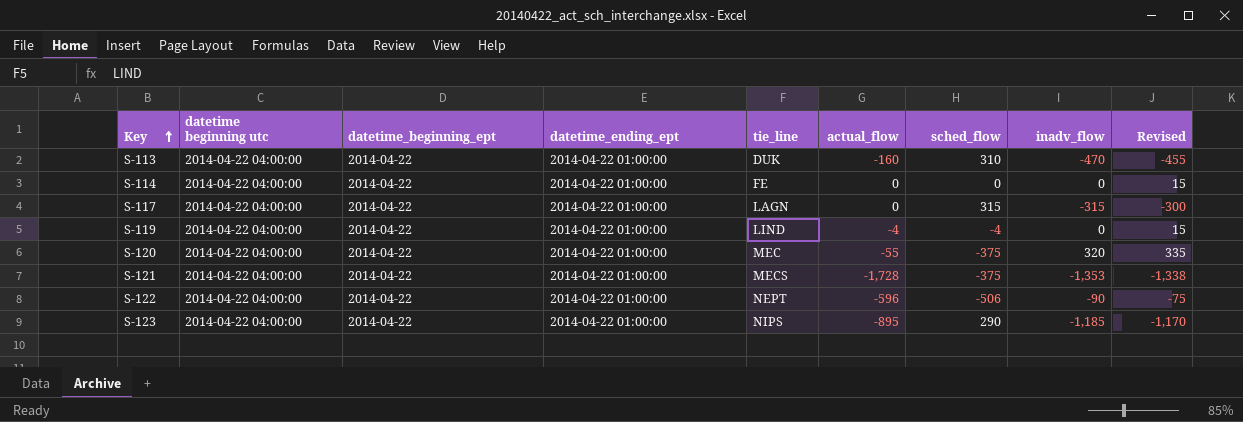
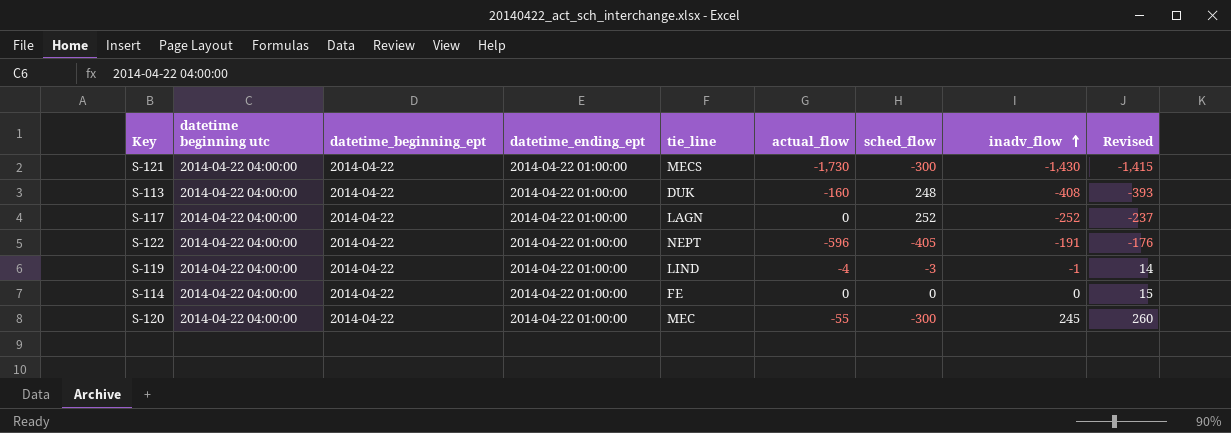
row order: Key ascending -> inadv_flow ascending
row S-123: 2014-04-22 04:00:00 | 2014-04-22 | 2014-04-22 01:00:00 | NIPS | -895 | 290 | -1,185 | -1,170 -> none
S-121 | actual_flow: -1,728 -> -1,730
S-121 | sched_flow: -375 -> -300
S-121 | inadv_flow: -1,353 -> -1,430
S-121 | Revised: -1,338 -> -1,415
S-113 | sched_flow: 310 -> 248
S-113 | inadv_flow: -470 -> -408
S-113 | Revised: -455 -> -393
S-117 | sched_flow: 315 -> 252
S-117 | inadv_flow: -315 -> -252
S-117 | Revised: -300 -> -237
S-122 | sched_flow: -506 -> -405
S-122 | inadv_flow: -90 -> -191
S-122 | Revised: -75 -> -176
S-119 | sched_flow: -4 -> -3
S-119 | inadv_flow: 0 -> -1
S-119 | Revised: 15 -> 14
S-120 | sched_flow: -375 -> -300
S-120 | inadv_flow: 320 -> 245
S-120 | Revised: 335 -> 260

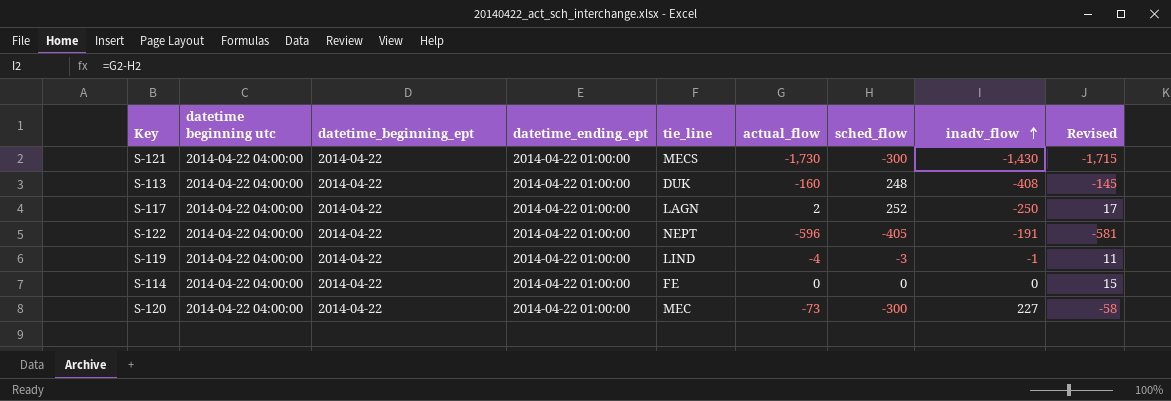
column Revised | formula: [inadv_flow] + 15 -> [actual_flow] + 15
S-117 | actual_flow: 0 -> 2
S-117 | inadv_flow: -252 -> -250
S-120 | actual_flow: -55 -> -73
S-120 | inadv_flow: 245 -> 227

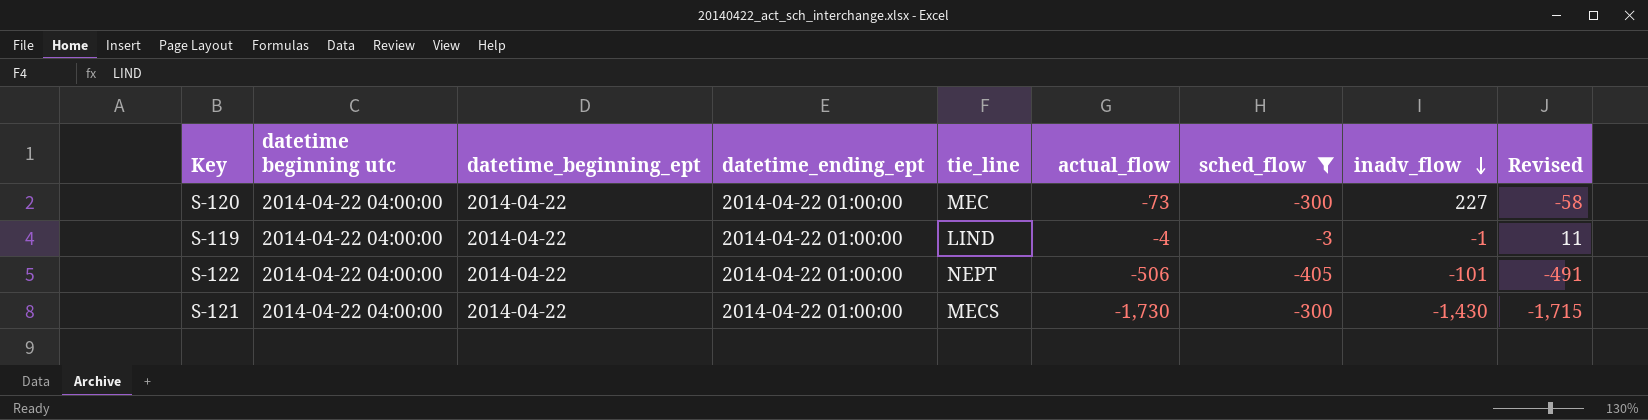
filter: none -> sched_flow <= -3
row order: inadv_flow ascending -> inadv_flow descending
S-122 | actual_flow: -596 -> -506
S-122 | inadv_flow: -191 -> -101
S-122 | Revised: -581 -> -491

